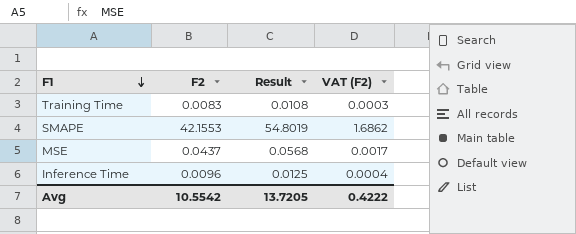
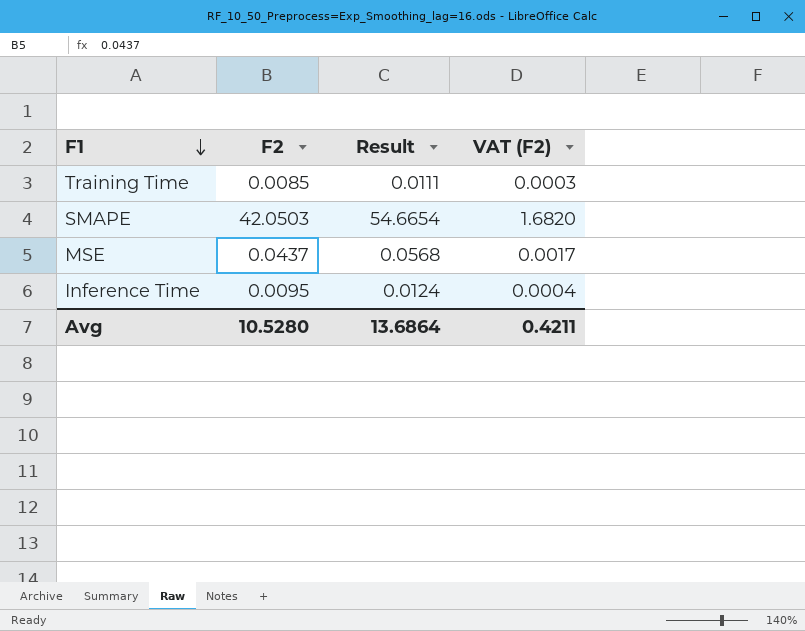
Training Time | F2: 0.0083 -> 0.0085
Training Time | Result: 0.0108 -> 0.0111
SMAPE | F2: 42.1553 -> 42.0503
SMAPE | Result: 54.8019 -> 54.6654
SMAPE | VAT (F2): 1.6862 -> 1.6820
Inference Time | F2: 0.0096 -> 0.0095
Inference Time | Result: 0.0125 -> 0.0124
Avg | F2: 10.5542 -> 10.5280
Avg | Result: 13.7205 -> 13.6864
Avg | VAT (F2): 0.4222 -> 0.4211

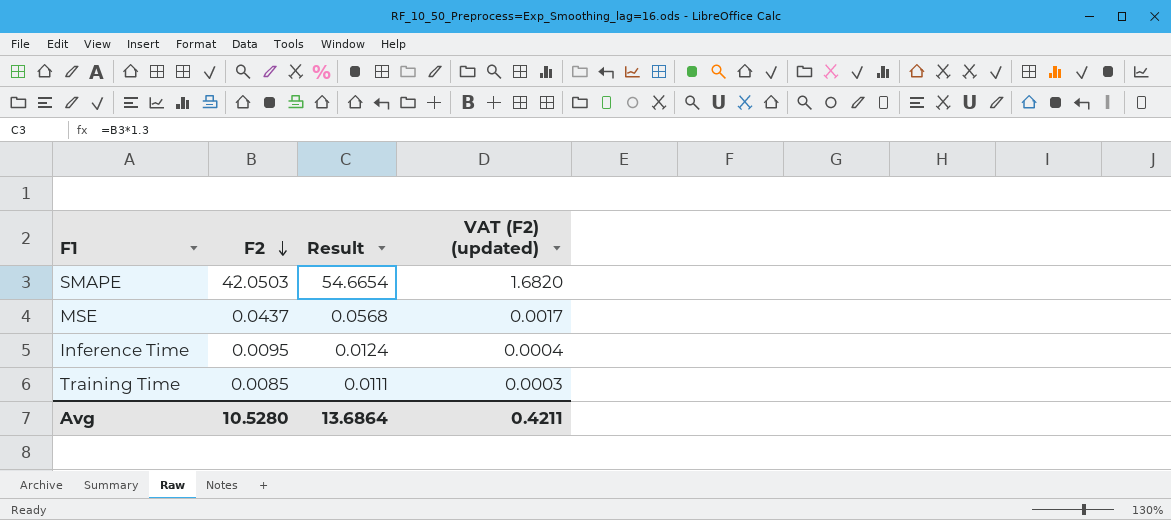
row order: F1 descending -> F2 descending
column name: VAT (F2) -> VAT (F2) (updated)

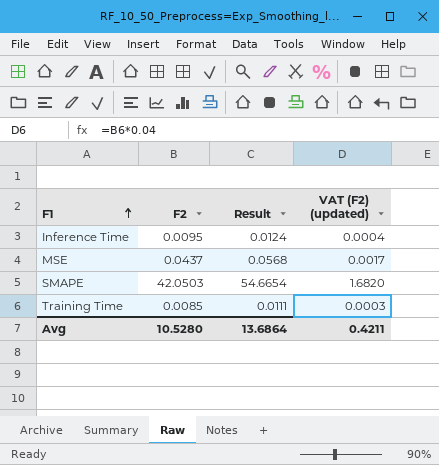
row order: F2 descending -> F1 ascending

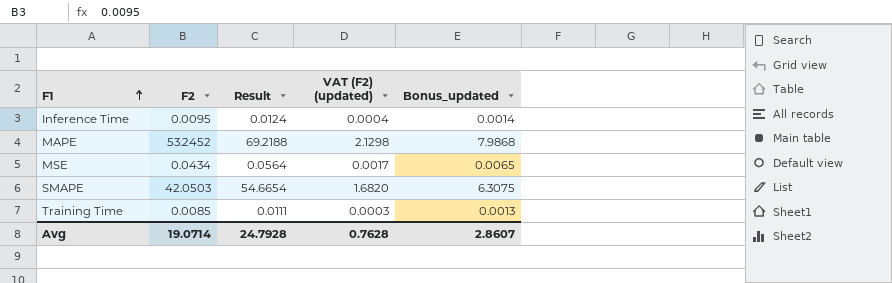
column Bonus_updated | formula: none -> [F2] * 0.15
row MAPE: none -> 53.2452 | 69.2188 | 2.1298 | 7.9868
MSE | F2: 0.0437 -> 0.0434
MSE | Result: 0.0568 -> 0.0564
Avg | F2: 10.5280 -> 19.0714
Avg | Result: 13.6864 -> 24.7928
Avg | VAT (F2) (updated): 0.4211 -> 0.7628

